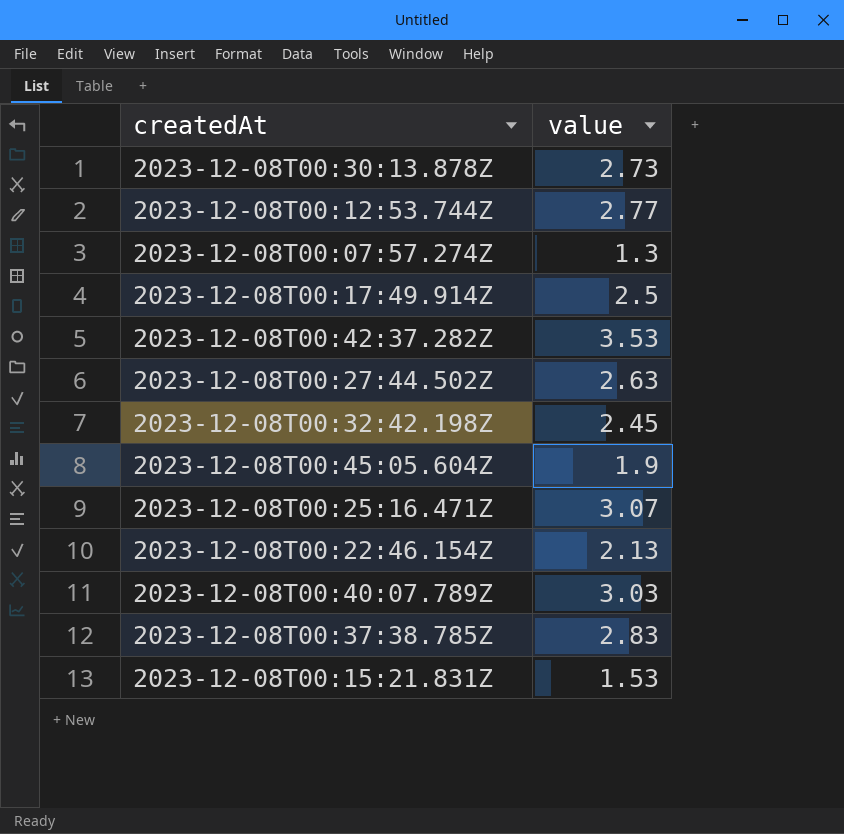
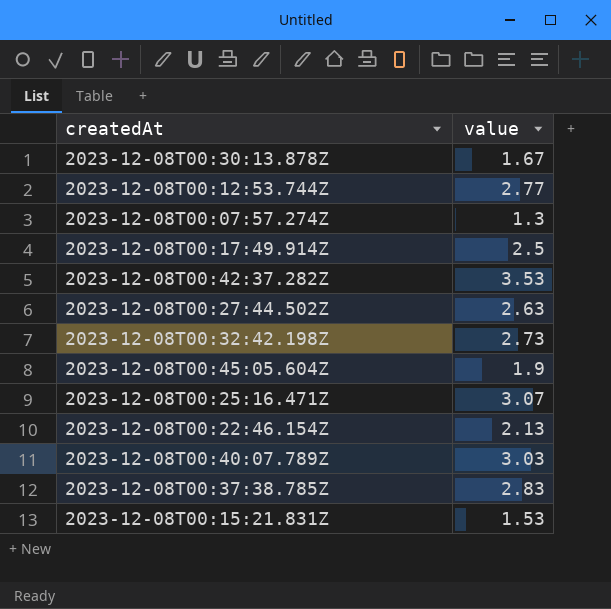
2023-12-08T00:30:13.878Z | value: 2.73 -> 1.67
2023-12-08T00:32:42.198Z | value: 2.45 -> 2.73

